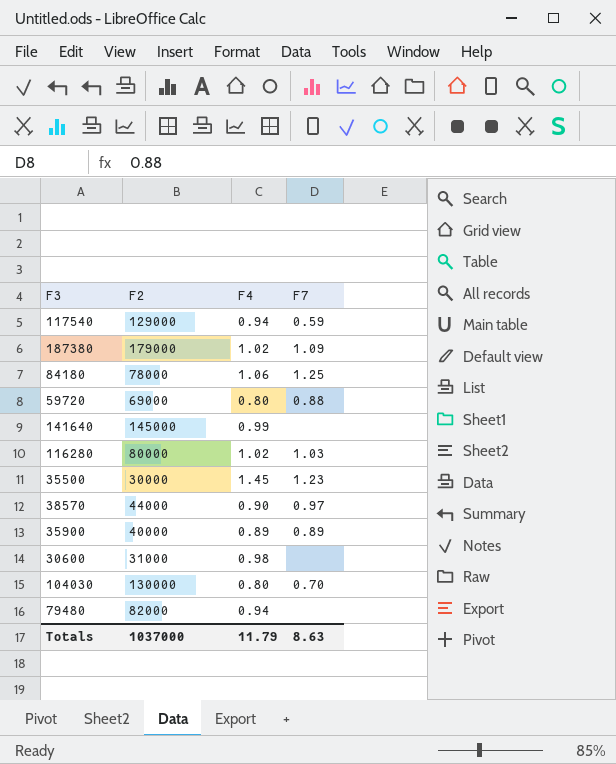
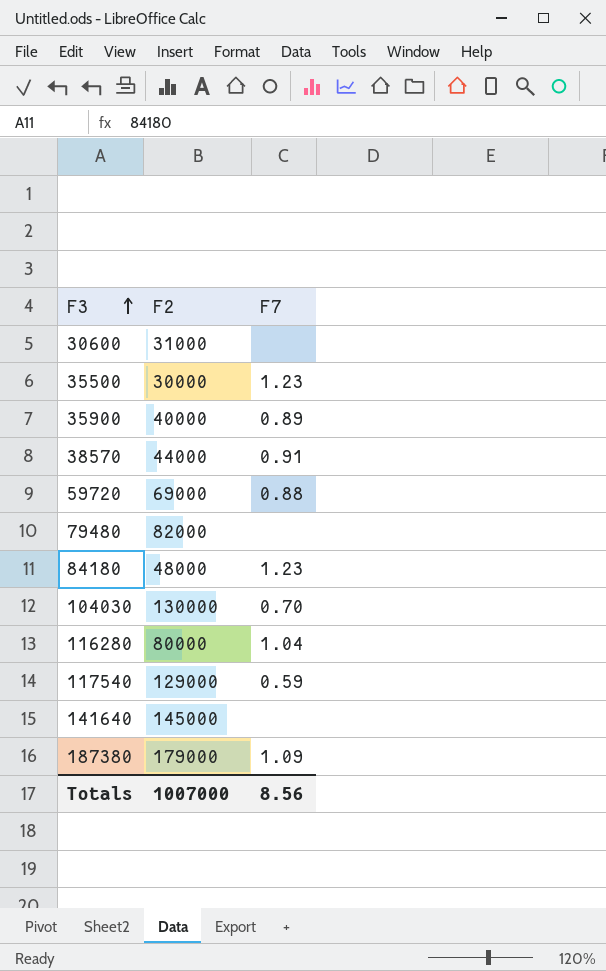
row order: none -> F3 ascending
column F4 | position: 3 -> none
38570 | F7: 0.97 -> 0.91
84180 | F2: 78000 -> 48000
84180 | F7: 1.25 -> 1.23
116280 | F7: 1.03 -> 1.04
Totals | F2: 1037000 -> 1007000
Totals | F7: 8.63 -> 8.56

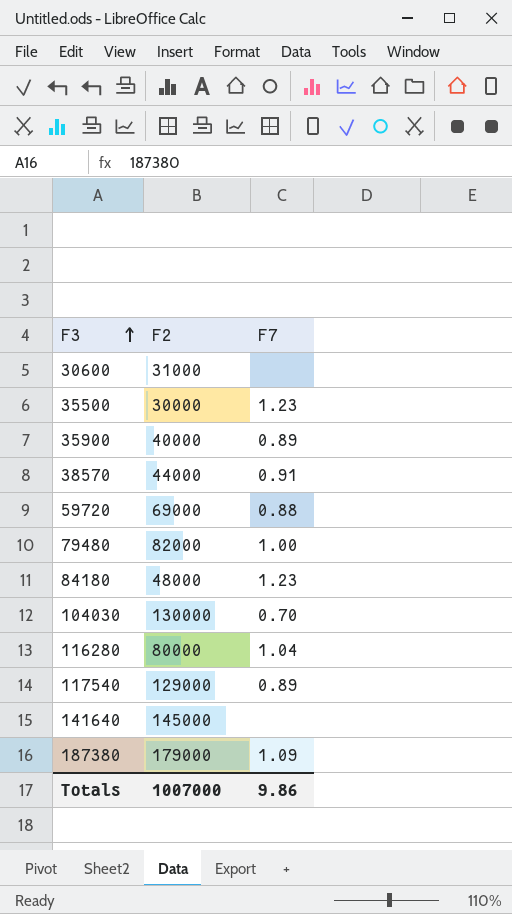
79480 | F7: none -> 1.00
117540 | F7: 0.59 -> 0.89
Totals | F7: 8.56 -> 9.86

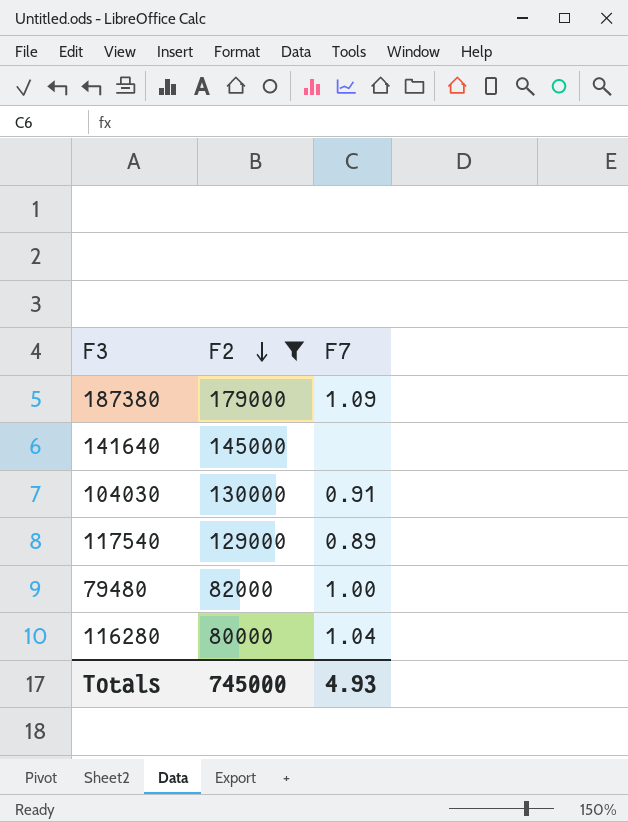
filter: none -> F2 >= 80000
row order: F3 ascending -> F2 descending
104030 | F7: 0.70 -> 0.91
Totals | F2: 1007000 -> 745000
Totals | F7: 9.86 -> 4.93

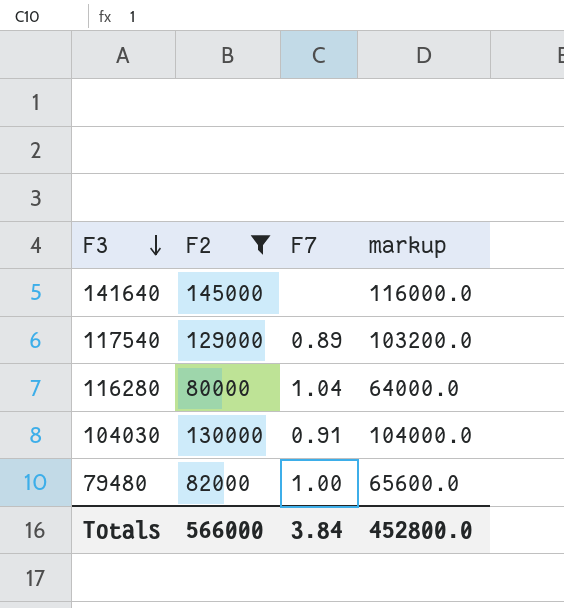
row order: F2 descending -> F3 descending
column markup | formula: none -> [F2] * 0.8
row 187380: 179000 | 1.09 -> none
Totals | F2: 745000 -> 566000
Totals | F7: 4.93 -> 3.84

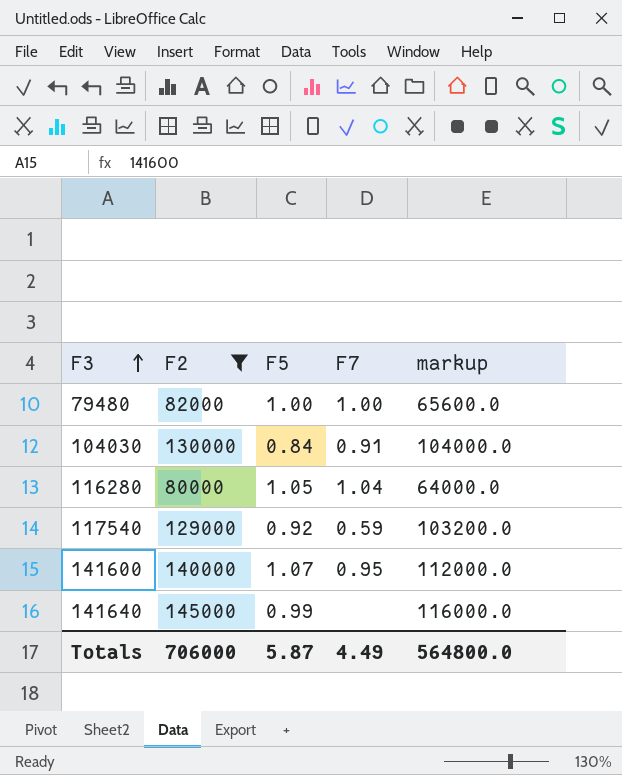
row order: F3 descending -> F3 ascending
column F5 | position: none -> 3
117540 | F7: 0.89 -> 0.59
row 141600: none -> 140000 | 1.07 | 0.95 | 112000.0
Totals | F2: 566000 -> 706000
Totals | F7: 3.84 -> 4.49
Totals | markup: 452800.0 -> 564800.0

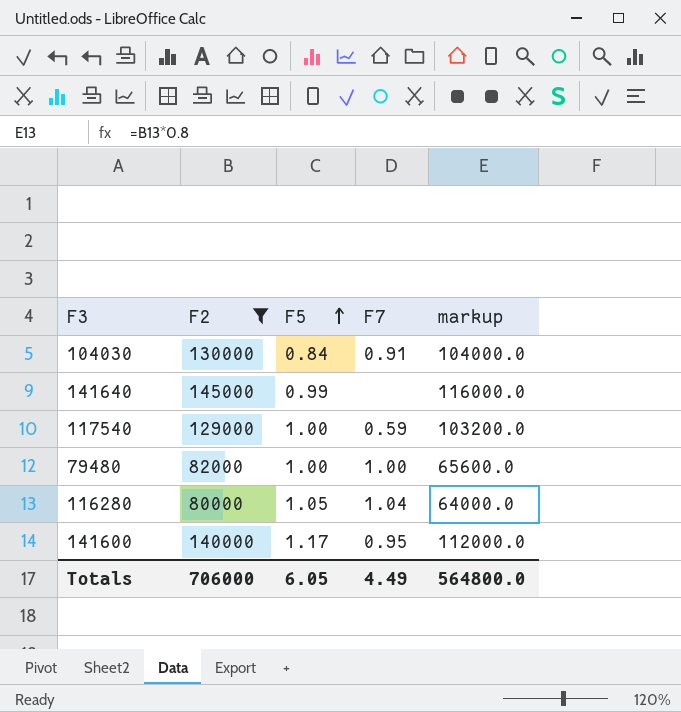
row order: F3 ascending -> F5 ascending
117540 | F5: 0.92 -> 1.00
141600 | F5: 1.07 -> 1.17
Totals | F5: 5.87 -> 6.05

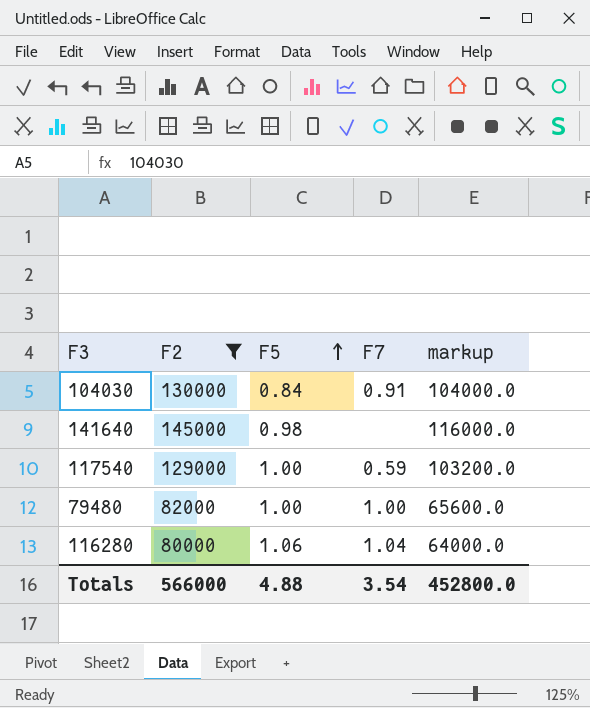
row 141600: 140000 | 1.17 | 0.95 | 112000.0 -> none
141640 | F5: 0.99 -> 0.98
116280 | F5: 1.05 -> 1.06
Totals | F2: 706000 -> 566000
Totals | F5: 6.05 -> 4.88
Totals | F7: 4.49 -> 3.54
Totals | markup: 564800.0 -> 452800.0

